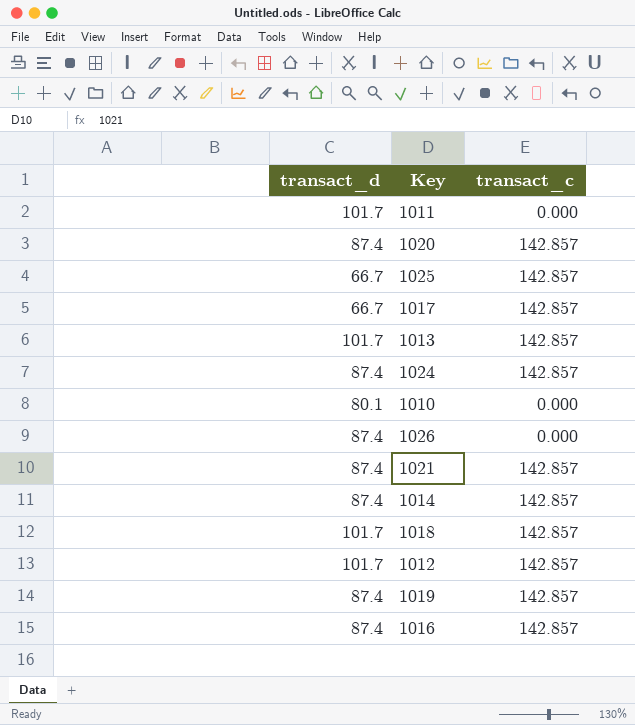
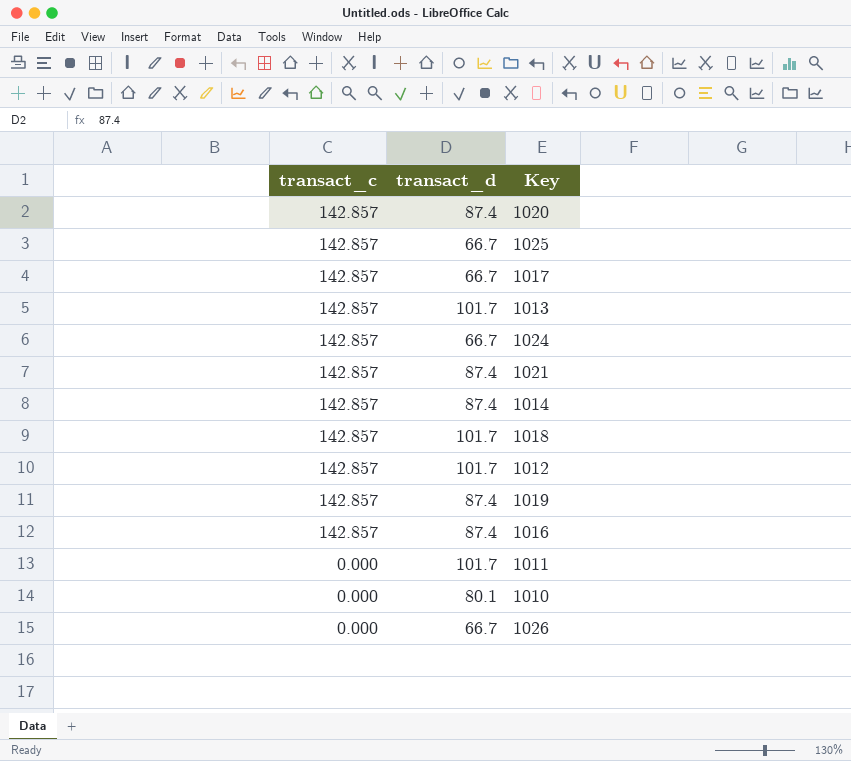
row order: none -> transact_c descending
column transact_c | position: 3 -> 1
1024 | transact_d: 87.4 -> 66.7
1026 | transact_d: 87.4 -> 66.7

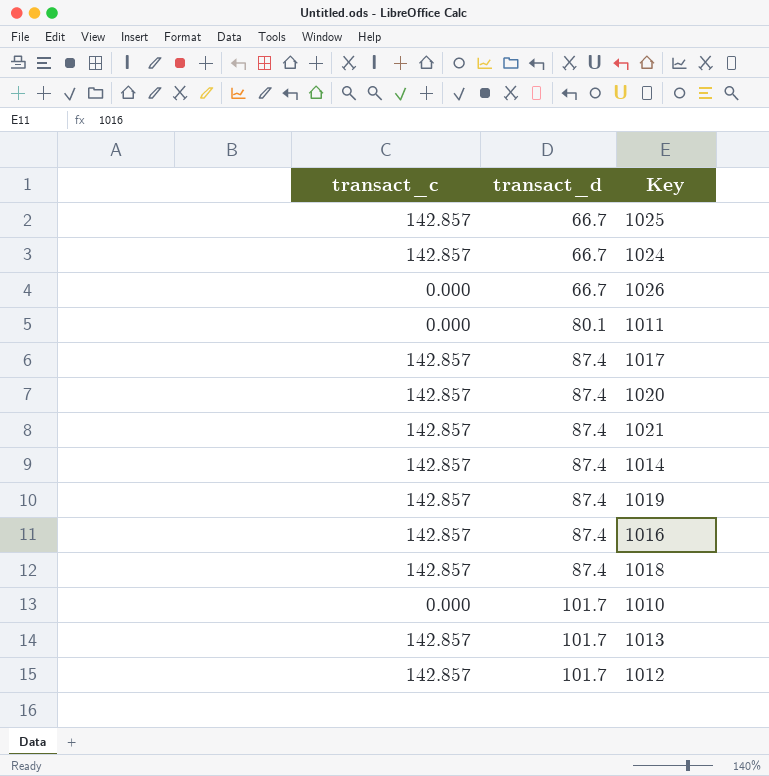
row order: transact_c descending -> transact_d ascending
1011 | transact_d: 101.7 -> 80.1
1017 | transact_d: 66.7 -> 87.4
1018 | transact_d: 101.7 -> 87.4
1010 | transact_d: 80.1 -> 101.7

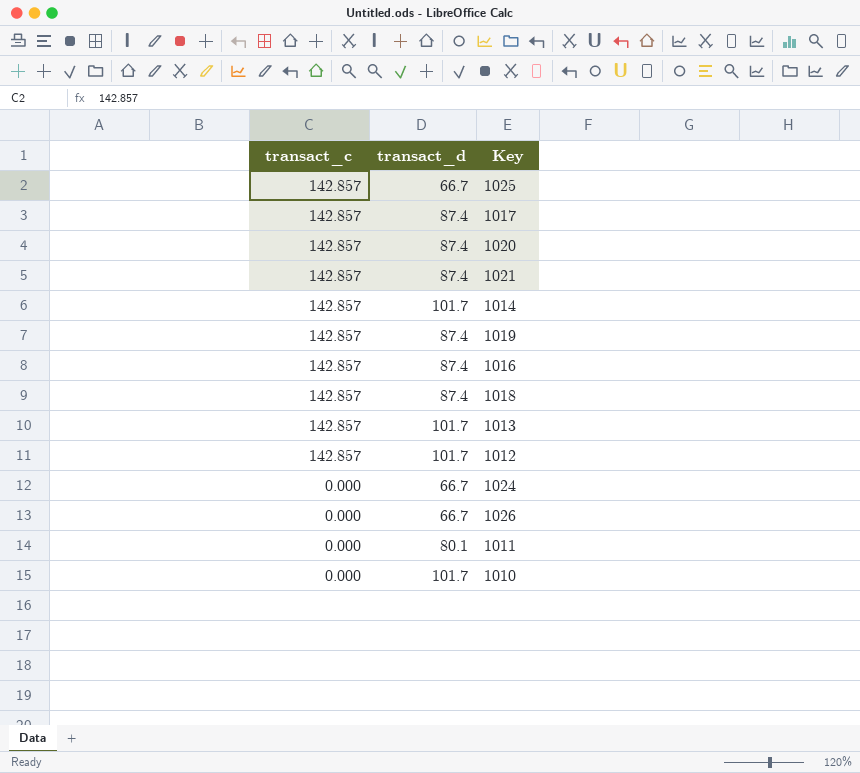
row order: transact_d ascending -> transact_c descending
1014 | transact_d: 87.4 -> 101.7
1024 | transact_c: 142.857 -> 0.000

